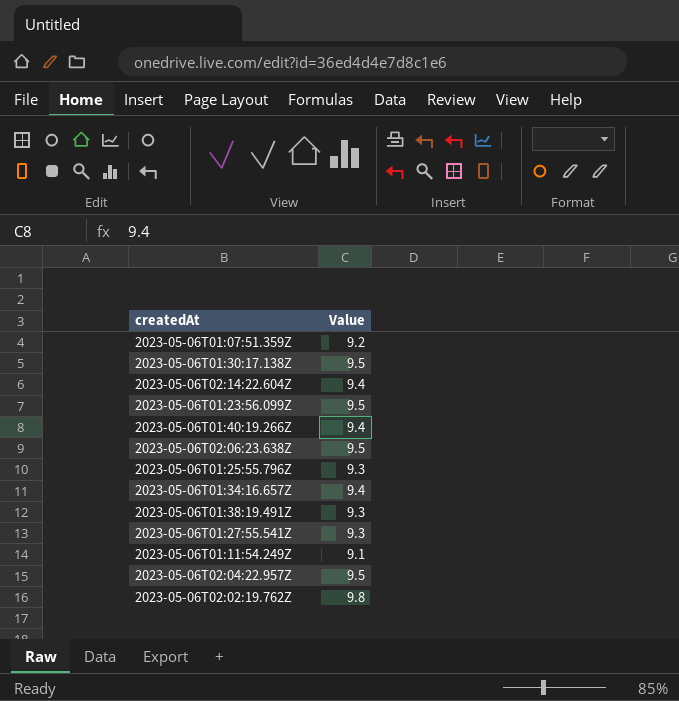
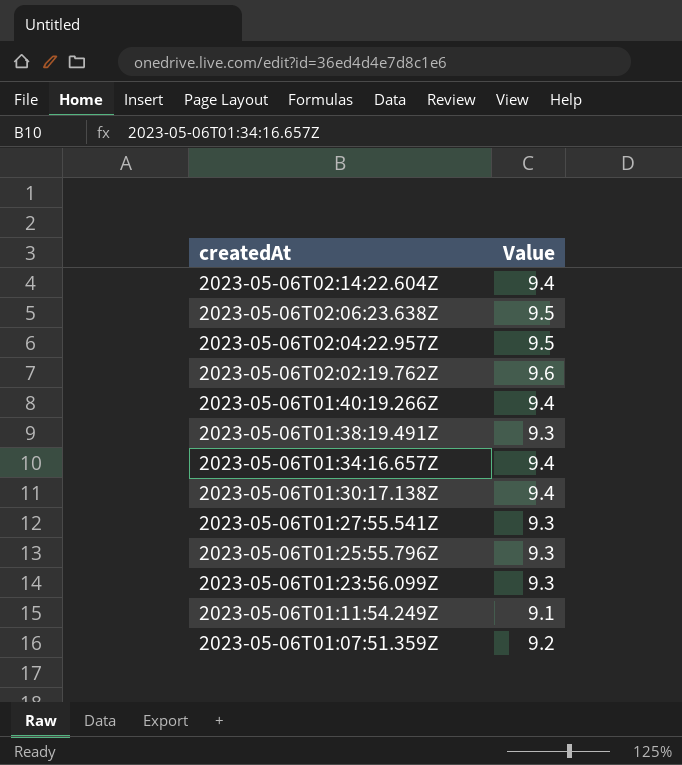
row order: none -> createdAt descending
2023-05-06T02:02:19.762Z | Value: 9.8 -> 9.6
2023-05-06T01:30:17.138Z | Value: 9.5 -> 9.4
2023-05-06T01:23:56.099Z | Value: 9.5 -> 9.3

